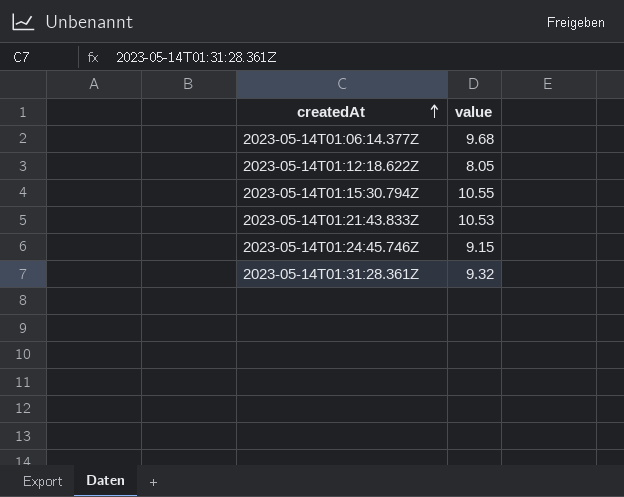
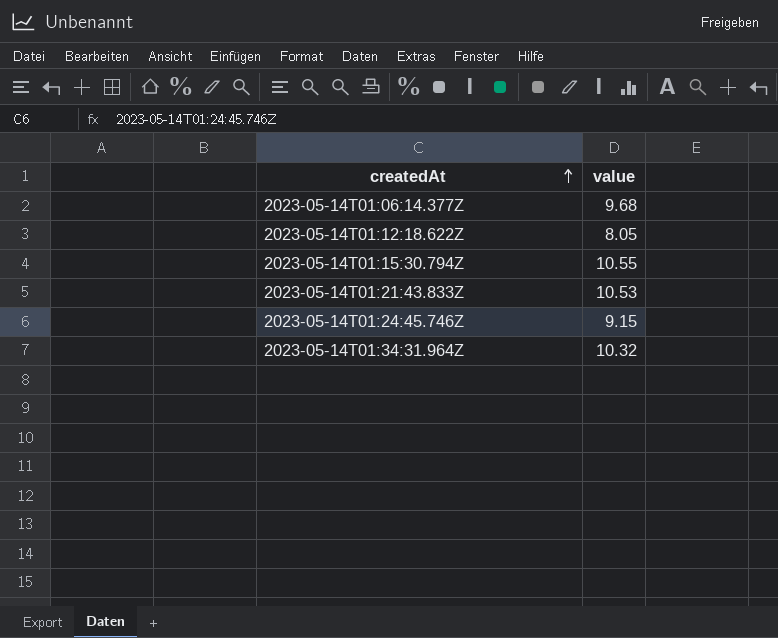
row 2023-05-14T01:31:28.361Z: 9.32 -> none
row 2023-05-14T01:34:31.964Z: none -> 10.32

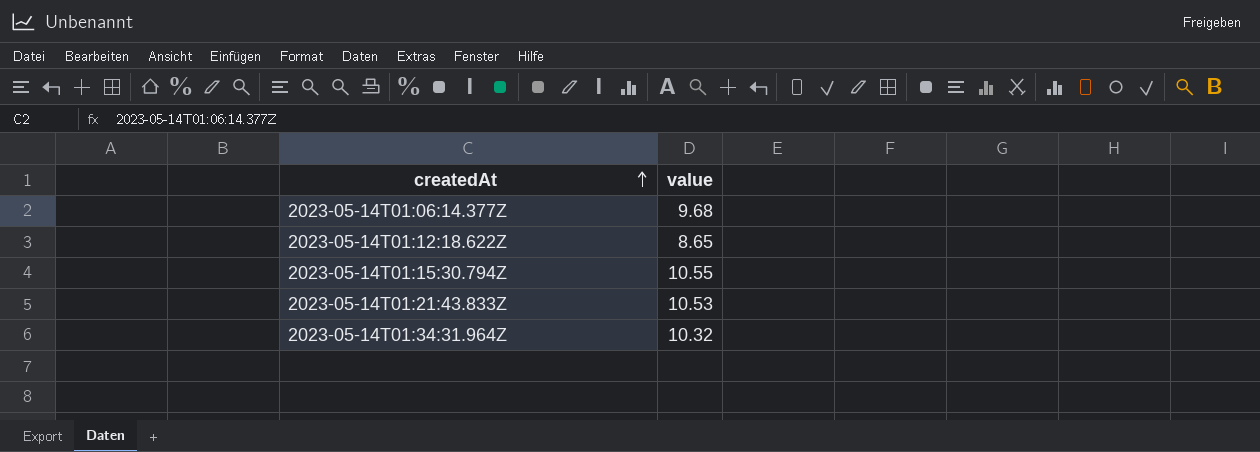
row 2023-05-14T01:24:45.746Z: 9.15 -> none
2023-05-14T01:12:18.622Z | value: 8.05 -> 8.65

